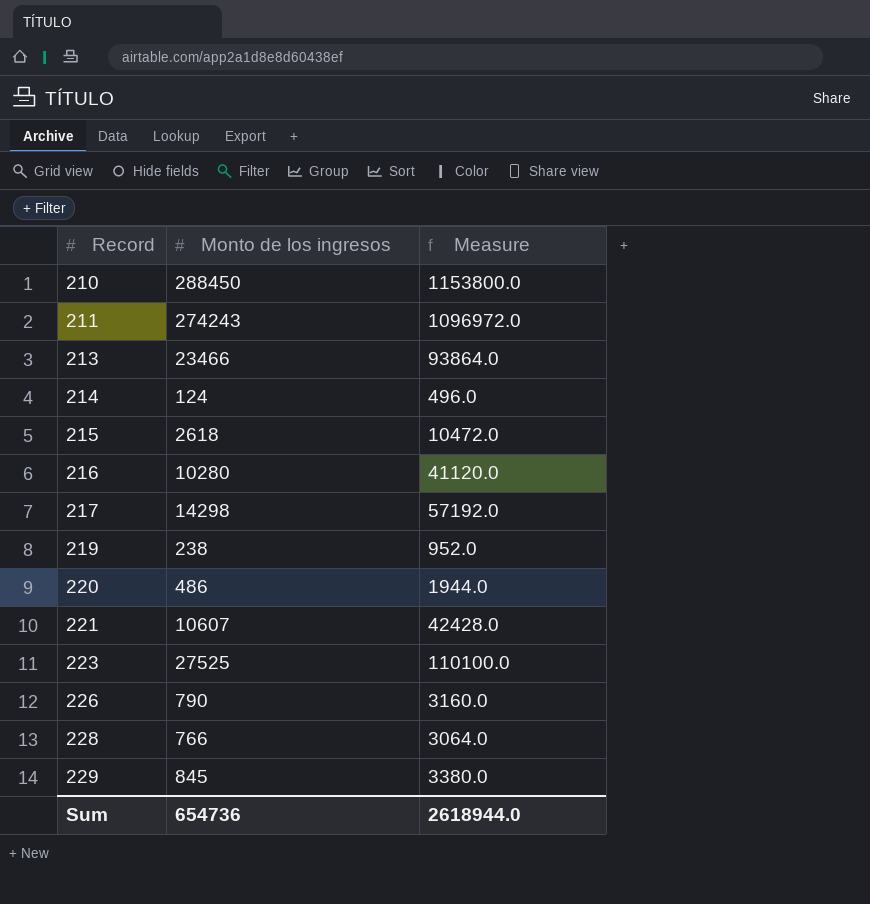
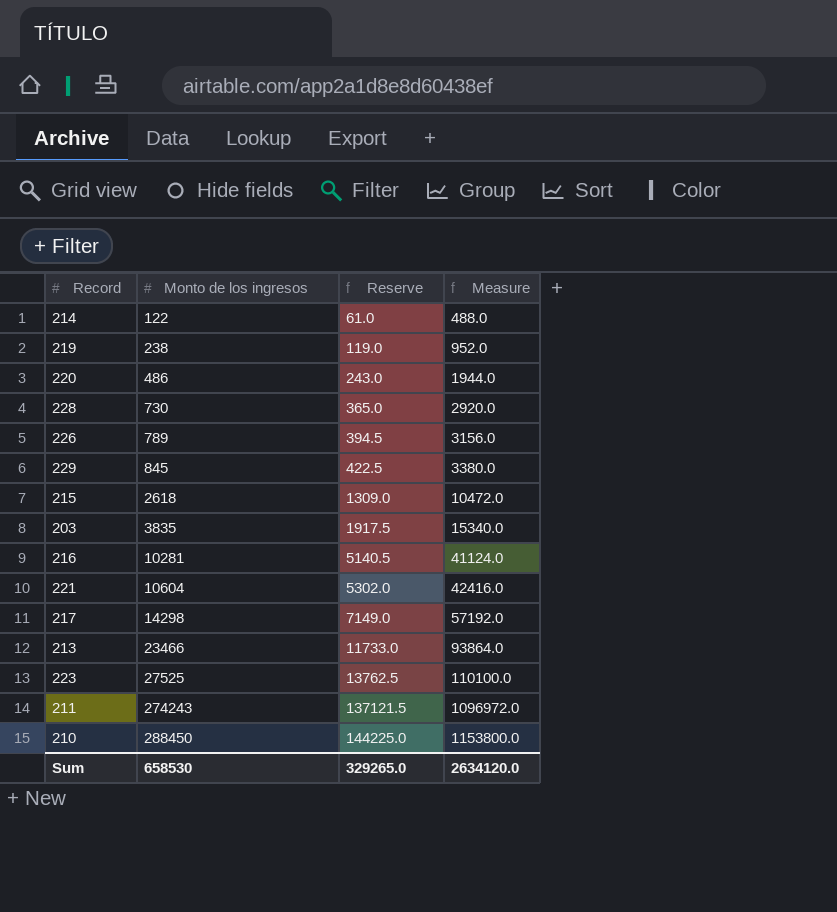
row order: Record ascending -> Monto de los ingresos ascending
column Reserve | formula: none -> [Monto de los ingresos] * 0.5
214 | Monto de los ingresos: 124 -> 122
214 | Measure: 496.0 -> 488.0
228 | Monto de los ingresos: 766 -> 730
228 | Measure: 3064.0 -> 2920.0
226 | Monto de los ingresos: 790 -> 789
226 | Measure: 3160.0 -> 3156.0
row 203: none -> 3835 | 1917.5 | 15340.0
216 | Monto de los ingresos: 10280 -> 10281
216 | Measure: 41120.0 -> 41124.0
221 | Monto de los ingresos: 10607 -> 10604
221 | Measure: 42428.0 -> 42416.0
Sum | Monto de los ingresos: 654736 -> 658530
Sum | Measure: 2618944.0 -> 2634120.0

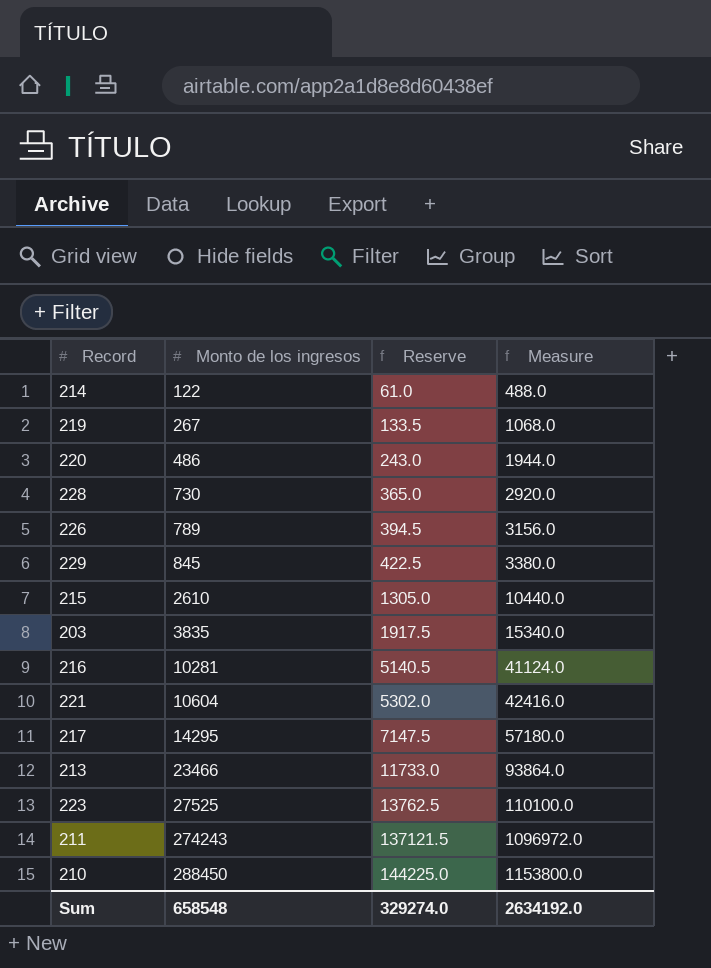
219 | Monto de los ingresos: 238 -> 267
219 | Reserve: 119.0 -> 133.5
219 | Measure: 952.0 -> 1068.0
215 | Monto de los ingresos: 2618 -> 2610
215 | Reserve: 1309.0 -> 1305.0
215 | Measure: 10472.0 -> 10440.0
217 | Monto de los ingresos: 14298 -> 14295
217 | Reserve: 7149.0 -> 7147.5
217 | Measure: 57192.0 -> 57180.0
Sum | Monto de los ingresos: 658530 -> 658548
Sum | Reserve: 329265.0 -> 329274.0
Sum | Measure: 2634120.0 -> 2634192.0

